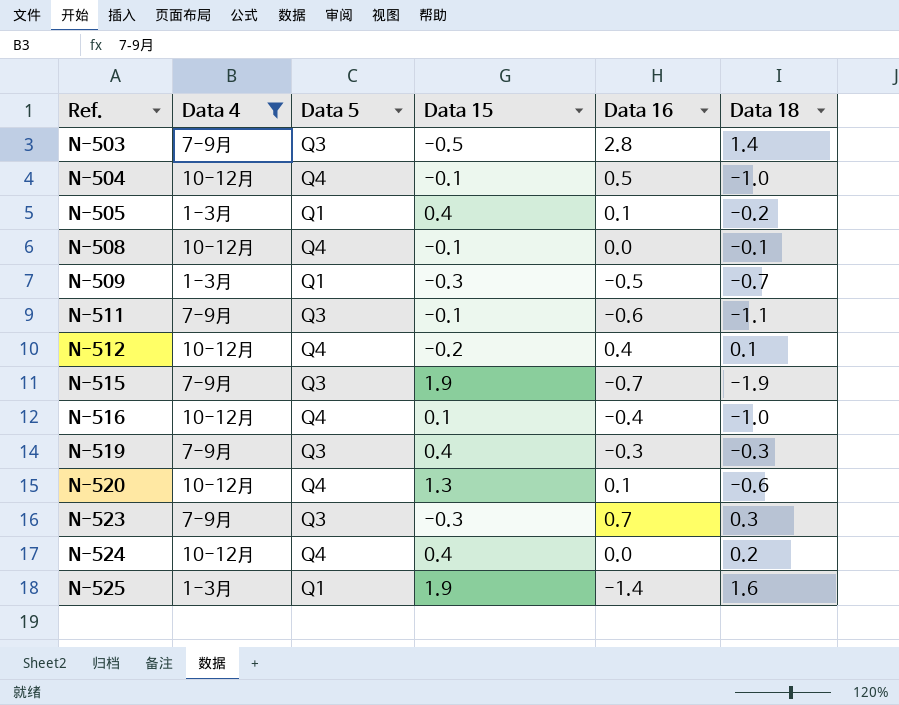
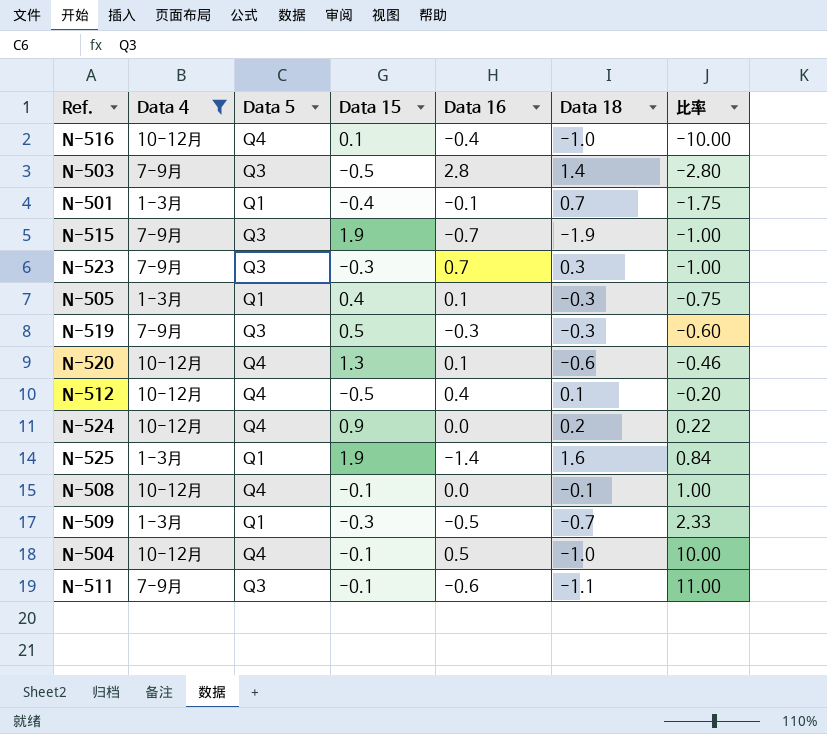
row order: Ref. ascending -> 比率 ascending
column 比率 | formula: none -> [Data 18] / [Data 15]
row N-501: none -> 1-3月 | Q1 | -0.4 | -0.1 | 0.7 | -1.75
N-505 | Data 18: -0.2 -> -0.3
N-519 | Data 15: 0.4 -> 0.5
N-512 | Data 15: -0.2 -> -0.5
N-524 | Data 15: 0.4 -> 0.9

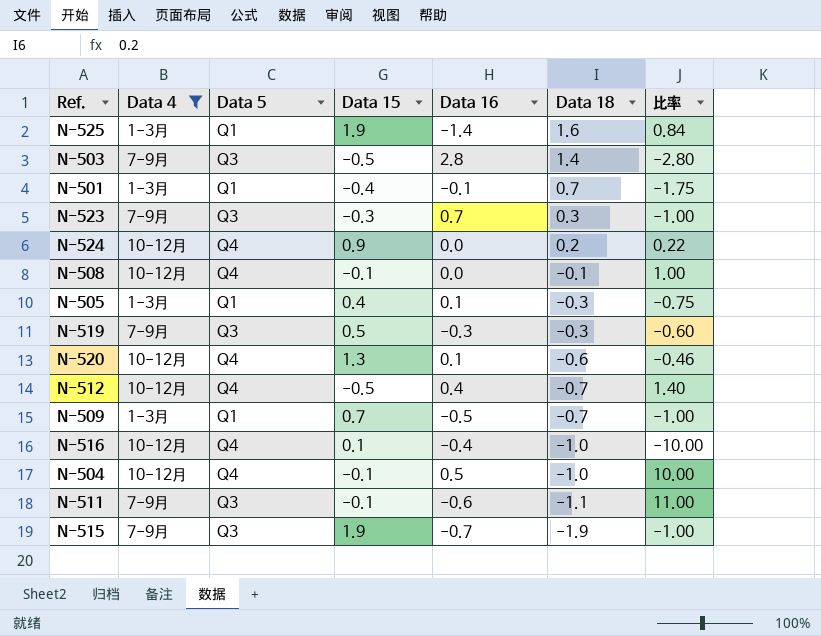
row order: 比率 ascending -> Data 18 descending
N-512 | Data 18: 0.1 -> -0.7
N-512 | 比率: -0.20 -> 1.40
N-509 | Data 15: -0.3 -> 0.7
N-509 | 比率: 2.33 -> -1.00

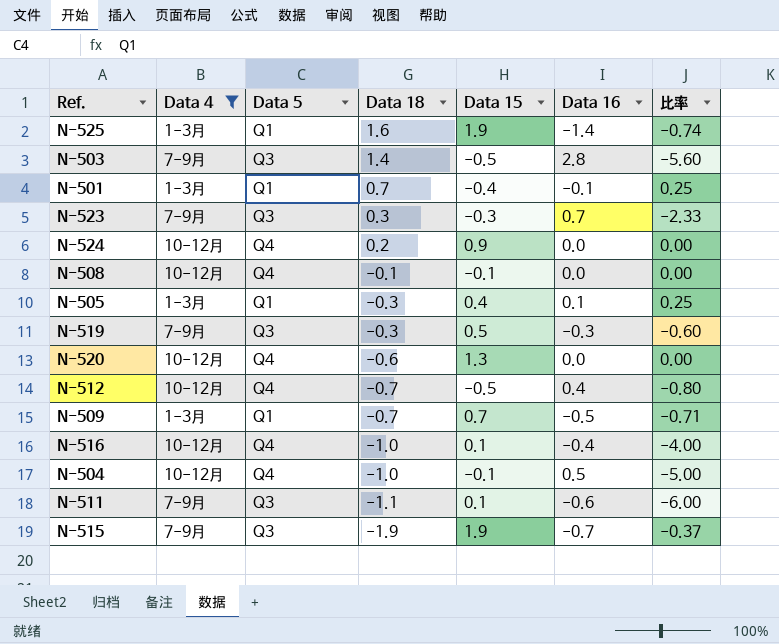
column Data 18 | position: 6 -> 4
column 比率 | formula: [Data 18] / [Data 15] -> [Data 16] / [Data 15]
N-520 | Data 16: 0.1 -> 0.0
N-511 | Data 15: -0.1 -> 0.1

